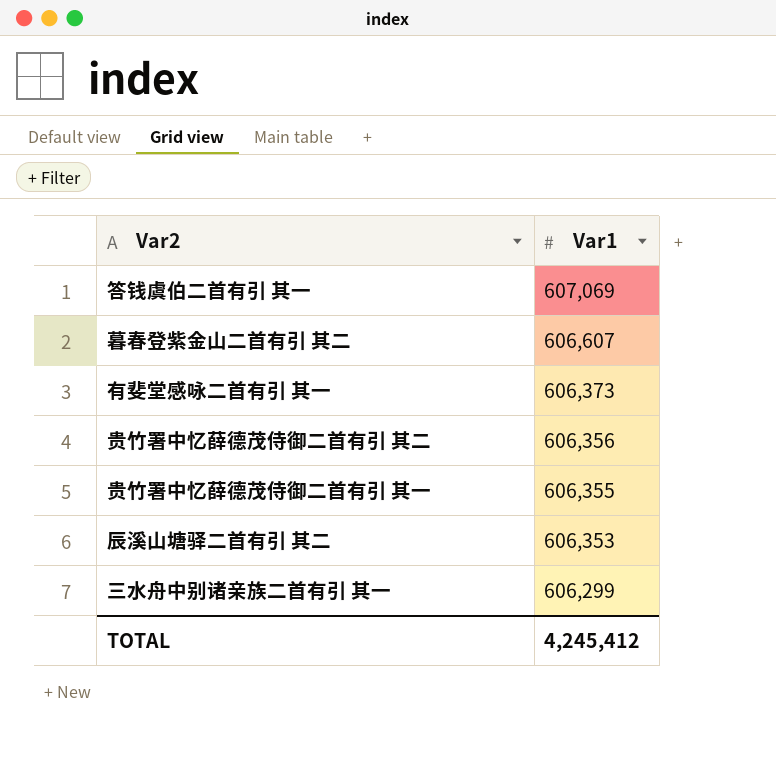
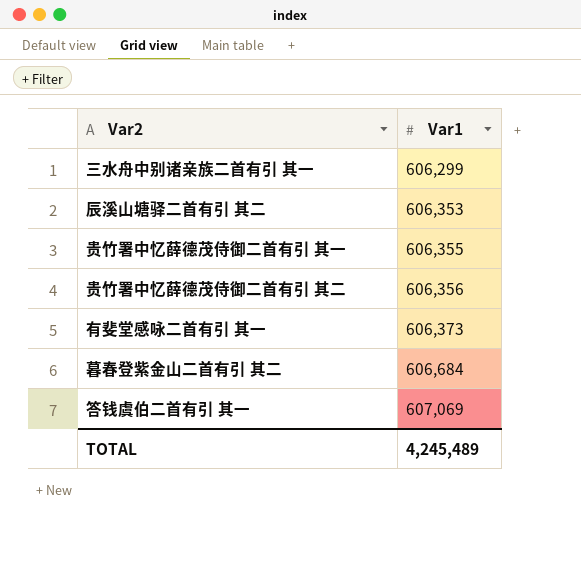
row order: Var1 descending -> Var1 ascending
暮春登紫金山二首有引 其二 | Var1: 606,607 -> 606,684
TOTAL | Var1: 4,245,412 -> 4,245,489

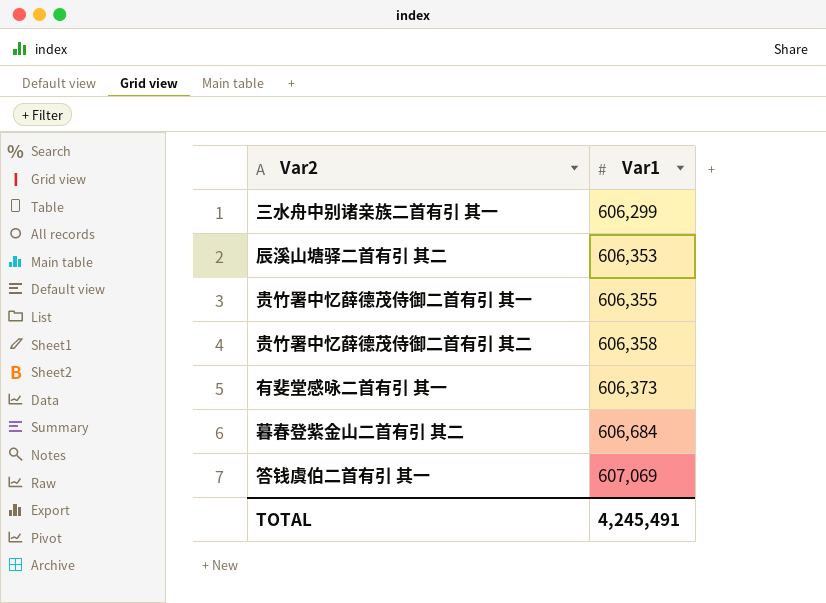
贵竹署中忆薛德茂侍御二首有引 其二 | Var1: 606,356 -> 606,358
TOTAL | Var1: 4,245,489 -> 4,245,491

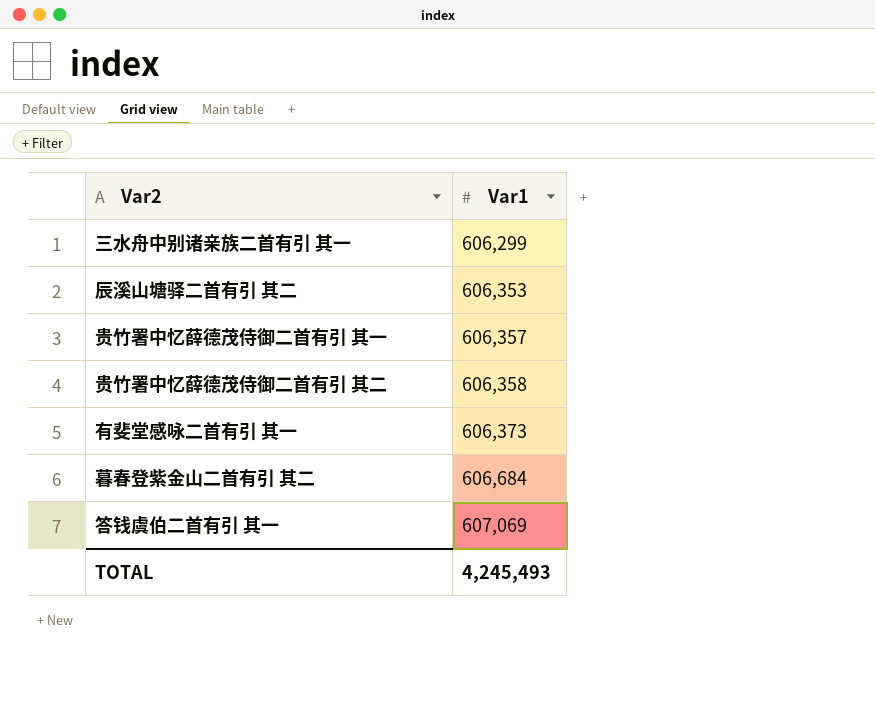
贵竹署中忆薛德茂侍御二首有引 其一 | Var1: 606,355 -> 606,357
TOTAL | Var1: 4,245,491 -> 4,245,493

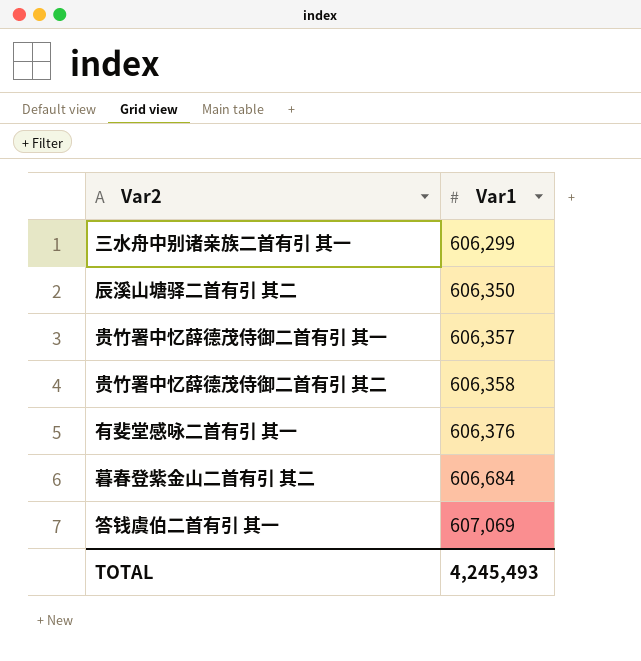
辰溪山塘驿二首有引 其二 | Var1: 606,353 -> 606,350
有斐堂感咏二首有引 其一 | Var1: 606,373 -> 606,376

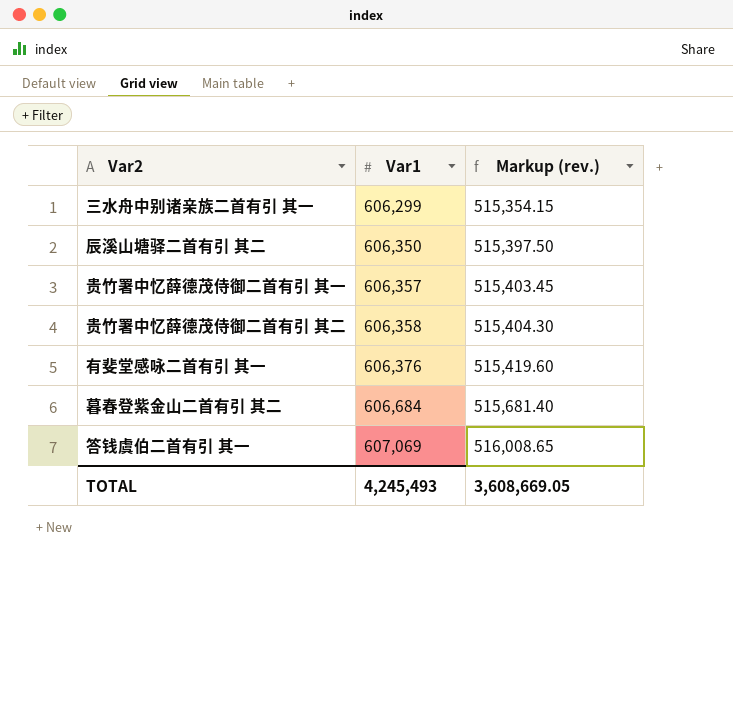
column Markup (rev.) | formula: none -> [Var1] * 0.85

